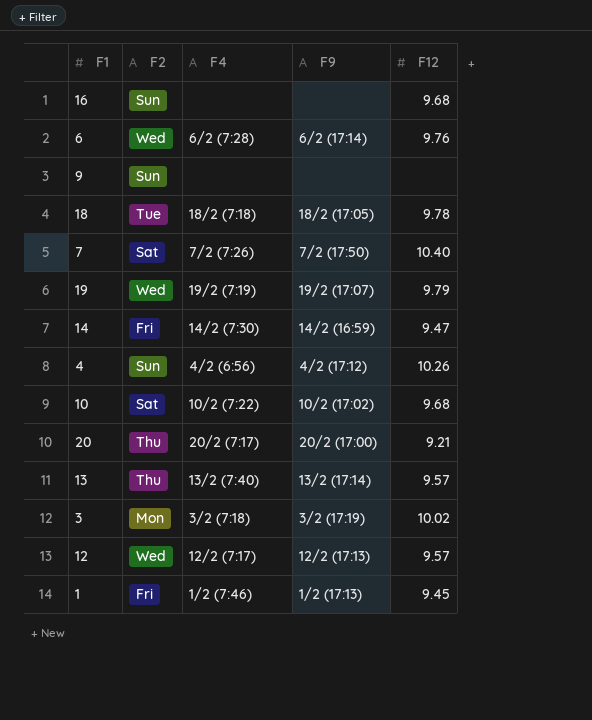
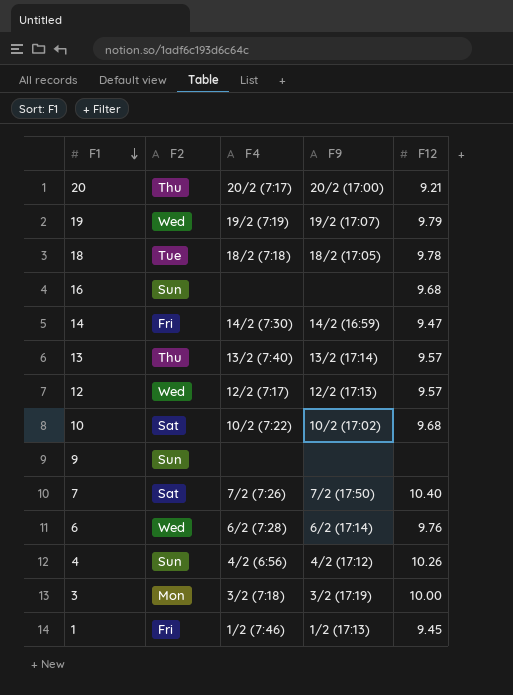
row order: none -> F1 descending
3 | F12: 10.02 -> 10.00

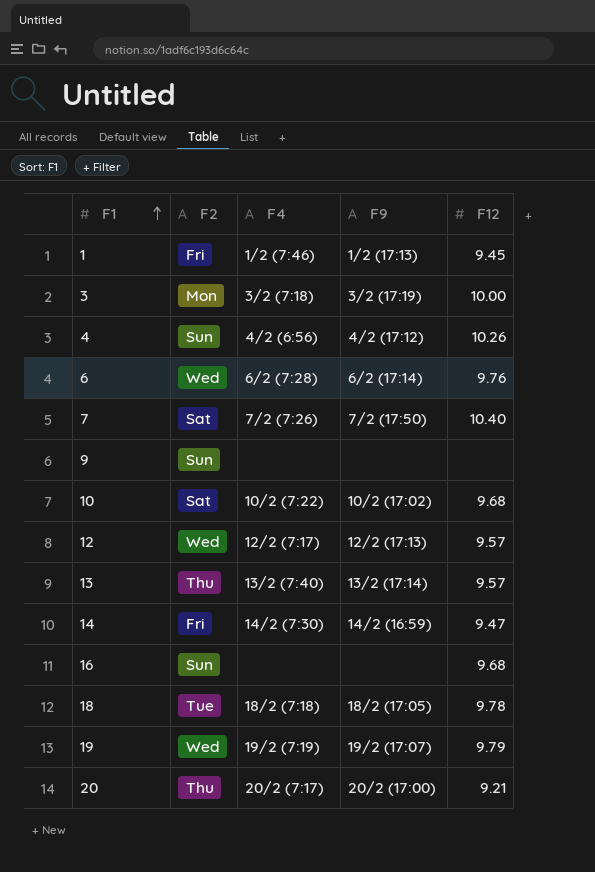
row order: F1 descending -> F1 ascending

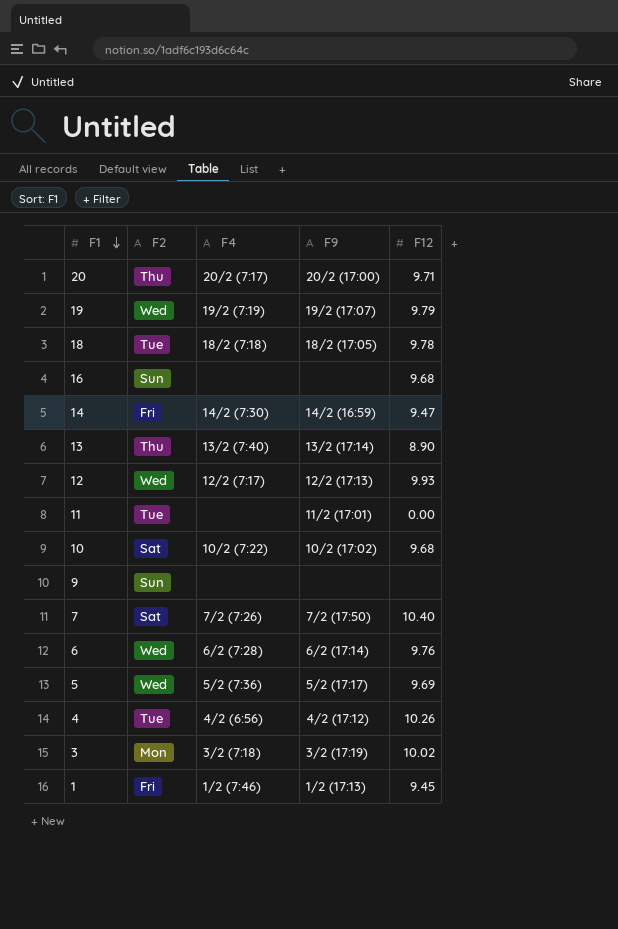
row order: F1 ascending -> F1 descending
20 | F12: 9.21 -> 9.71
13 | F12: 9.57 -> 8.90
12 | F12: 9.57 -> 9.93
row 11: none -> Tue | none | 11/2 (17:01) | 0.00
row 5: none -> Wed | 5/2 (7:36) | 5/2 (17:17) | 9.69
4 | F2: Sun -> Tue
3 | F12: 10.00 -> 10.02

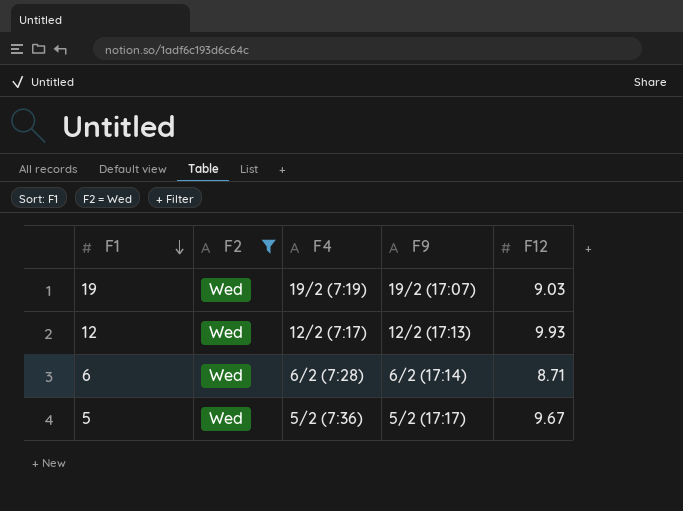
filter: none -> F2 = Wed
19 | F12: 9.79 -> 9.03
6 | F12: 9.76 -> 8.71
5 | F12: 9.69 -> 9.67

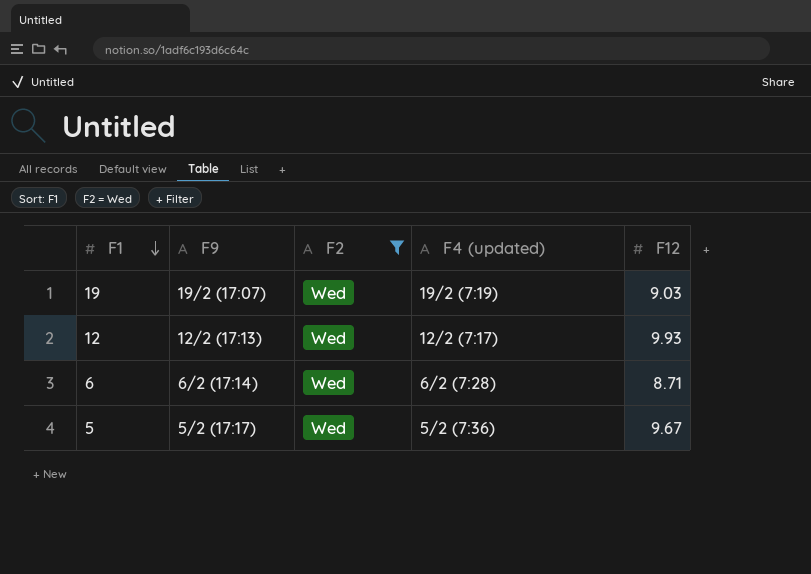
column F9 | position: 4 -> 2
column name: F4 -> F4 (updated)

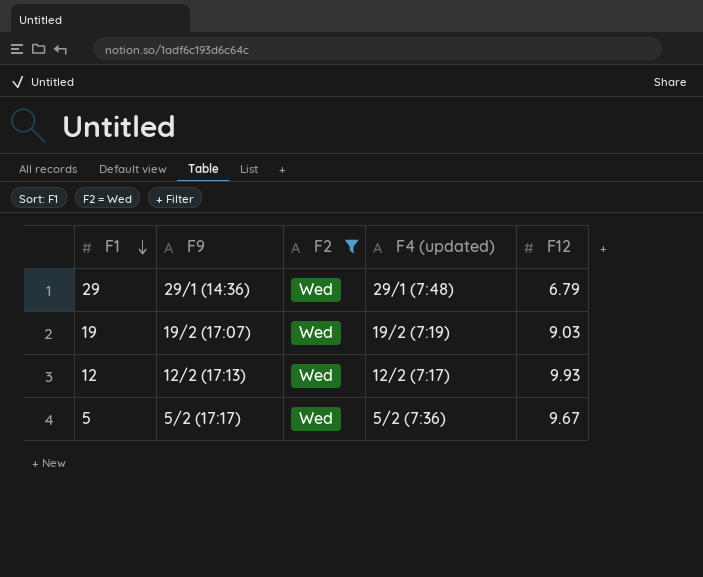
row 6: 6/2 (17:14) | Wed | 6/2 (7:28) | 8.71 -> none
row 29: none -> 29/1 (14:36) | Wed | 29/1 (7:48) | 6.79

